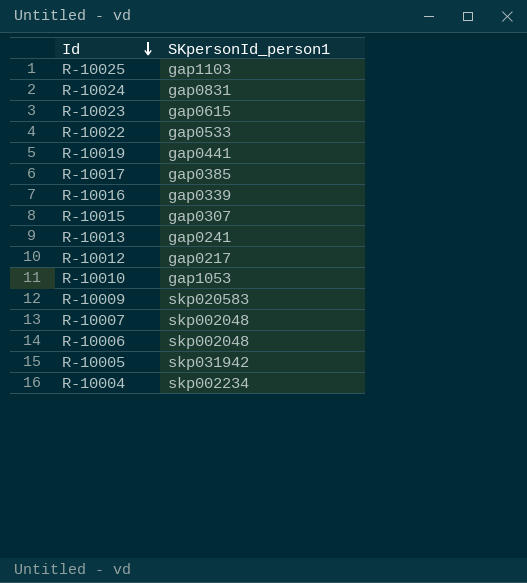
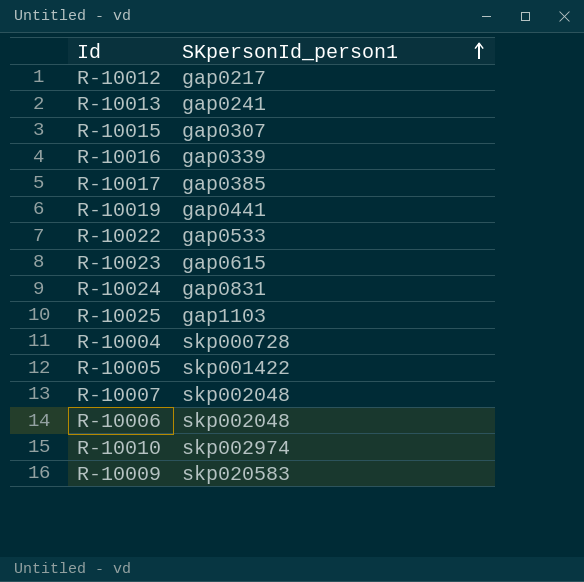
row order: Id descending -> SKpersonId_person1 ascending
R-10004 | SKpersonId_person1: skp002234 -> skp000728
R-10005 | SKpersonId_person1: skp031942 -> skp001422
R-10010 | SKpersonId_person1: gap1053 -> skp002974

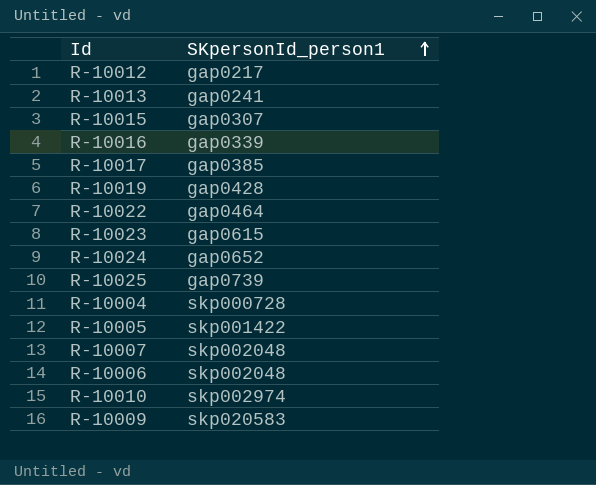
R-10019 | SKpersonId_person1: gap0441 -> gap0428
R-10022 | SKpersonId_person1: gap0533 -> gap0464
R-10024 | SKpersonId_person1: gap0831 -> gap0652
R-10025 | SKpersonId_person1: gap1103 -> gap0739

